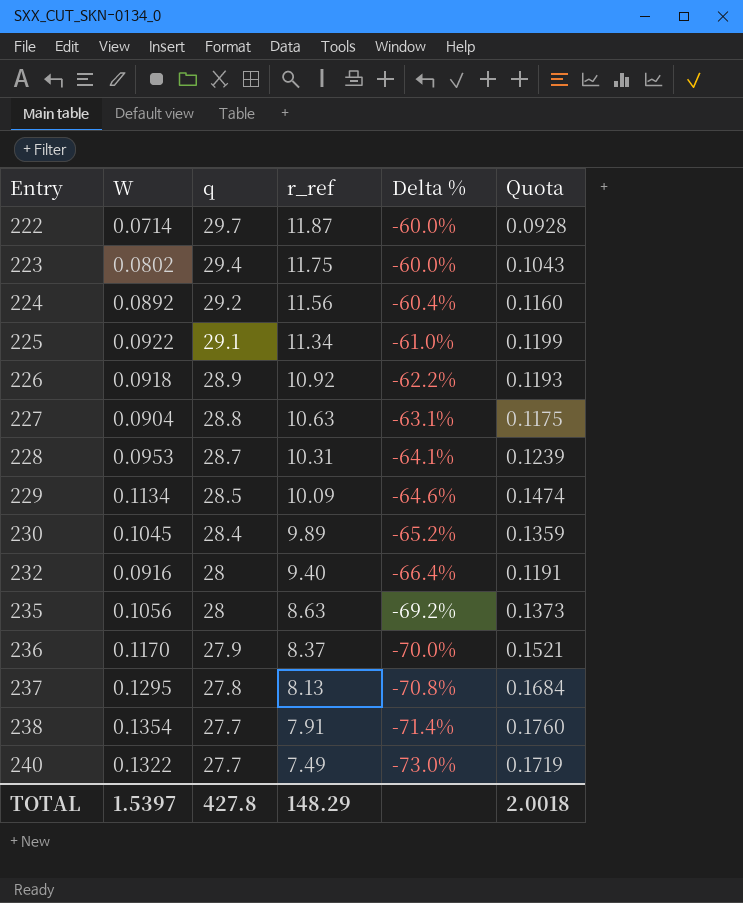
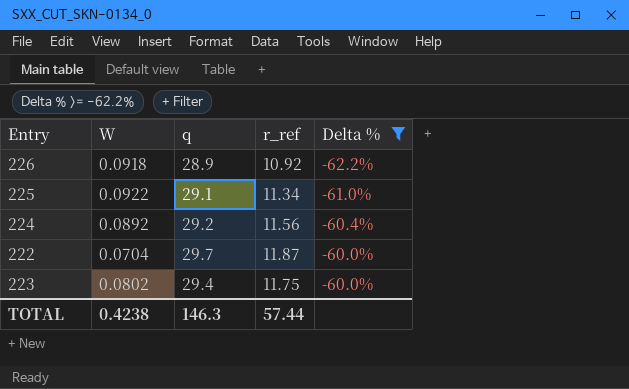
filter: none -> Delta % >= -62.2%
row order: Entry ascending -> Delta % ascending
column Quota | formula: [W] * 1.3 -> none
222 | W: 0.0714 -> 0.0704
TOTAL | W: 1.5397 -> 0.4238
TOTAL | q: 427.8 -> 146.3
TOTAL | r_ref: 148.29 -> 57.44

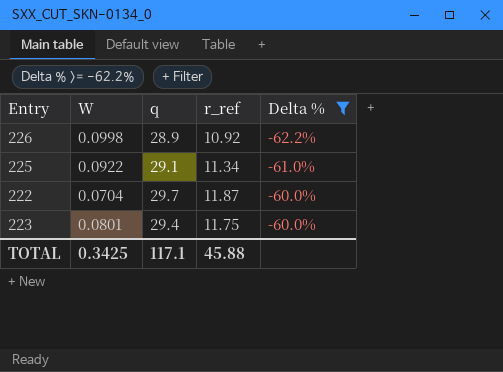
row 224: 0.0892 | 29.2 | 11.56 | -60.4% -> none
226 | W: 0.0918 -> 0.0998
223 | W: 0.0802 -> 0.0801
TOTAL | W: 0.4238 -> 0.3425
TOTAL | q: 146.3 -> 117.1
TOTAL | r_ref: 57.44 -> 45.88

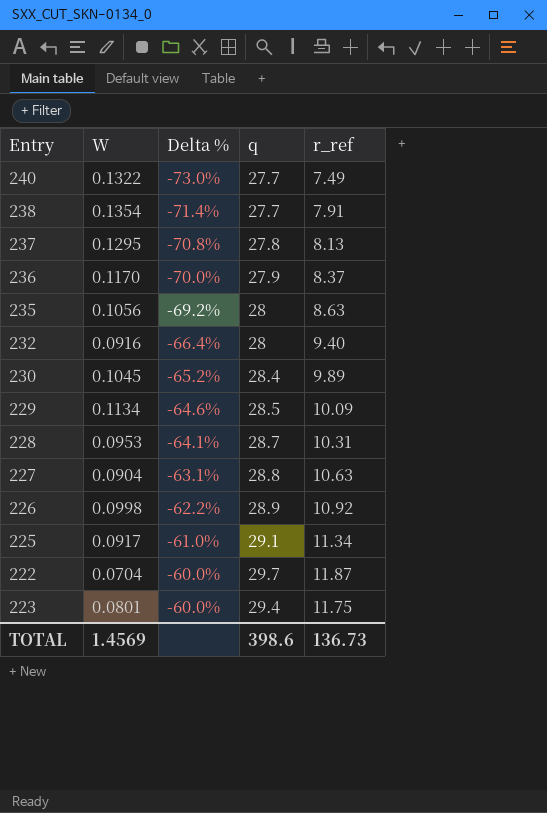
filter: Delta % >= -62.2% -> none
column Delta % | position: 5 -> 3
225 | W: 0.0922 -> 0.0917
TOTAL | W: 0.3425 -> 1.4569
TOTAL | q: 117.1 -> 398.6
TOTAL | r_ref: 45.88 -> 136.73

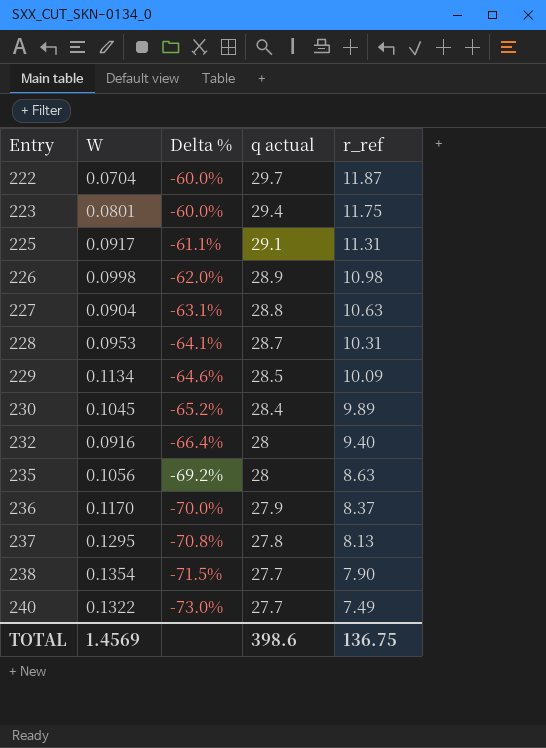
row order: Delta % ascending -> Entry ascending
column name: q -> q actual
225 | Delta %: -61.0% -> -61.1%
225 | r_ref: 11.34 -> 11.31
226 | Delta %: -62.2% -> -62.0%
226 | r_ref: 10.92 -> 10.98
238 | Delta %: -71.4% -> -71.5%
238 | r_ref: 7.91 -> 7.90
TOTAL | r_ref: 136.73 -> 136.75

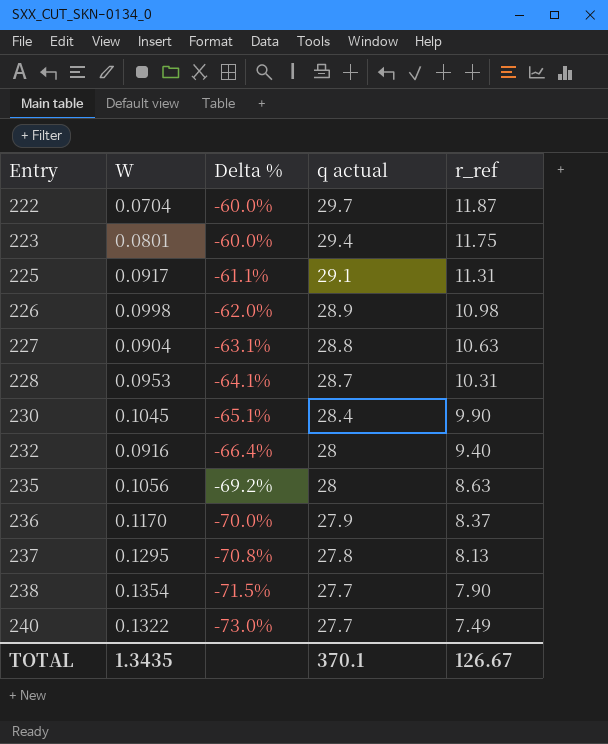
row 229: 0.1134 | -64.6% | 28.5 | 10.09 -> none
230 | Delta %: -65.2% -> -65.1%
230 | r_ref: 9.89 -> 9.90
TOTAL | W: 1.4569 -> 1.3435
TOTAL | q actual: 398.6 -> 370.1
TOTAL | r_ref: 136.75 -> 126.67

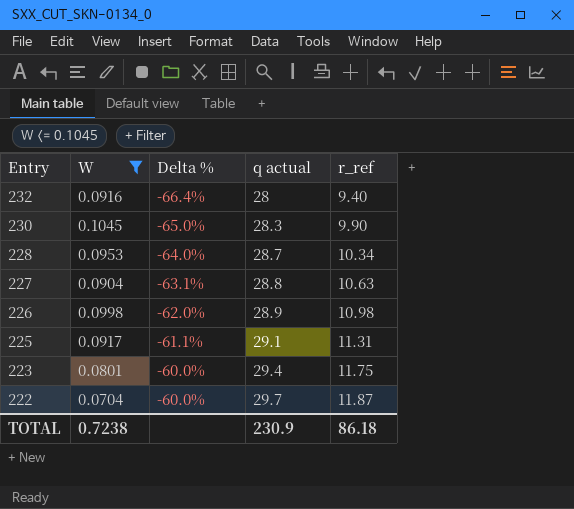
filter: none -> W <= 0.1045
row order: Entry ascending -> Entry descending
230 | Delta %: -65.1% -> -65.0%
230 | q actual: 28.4 -> 28.3
228 | Delta %: -64.1% -> -64.0%
228 | r_ref: 10.31 -> 10.34
TOTAL | W: 1.3435 -> 0.7238
TOTAL | q actual: 370.1 -> 230.9
TOTAL | r_ref: 126.67 -> 86.18

